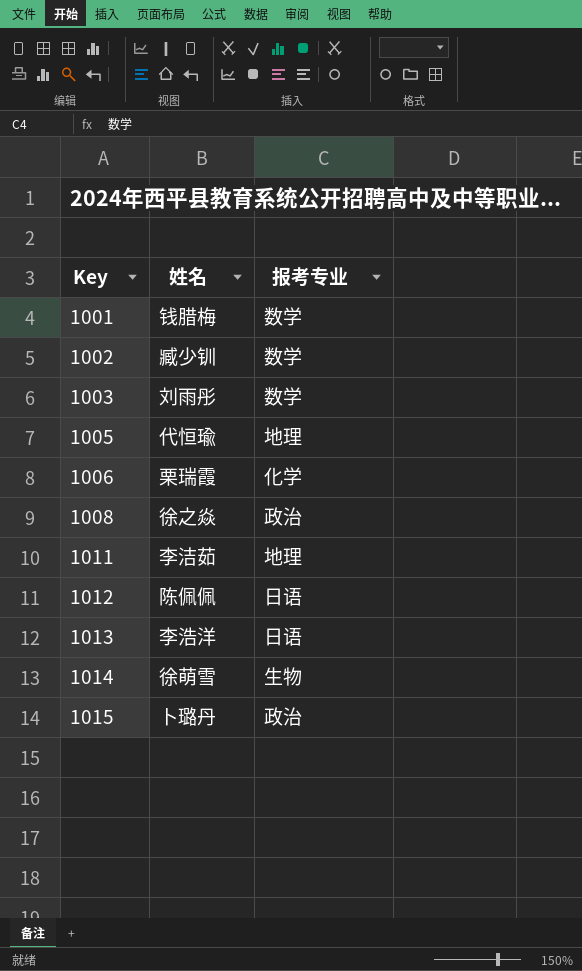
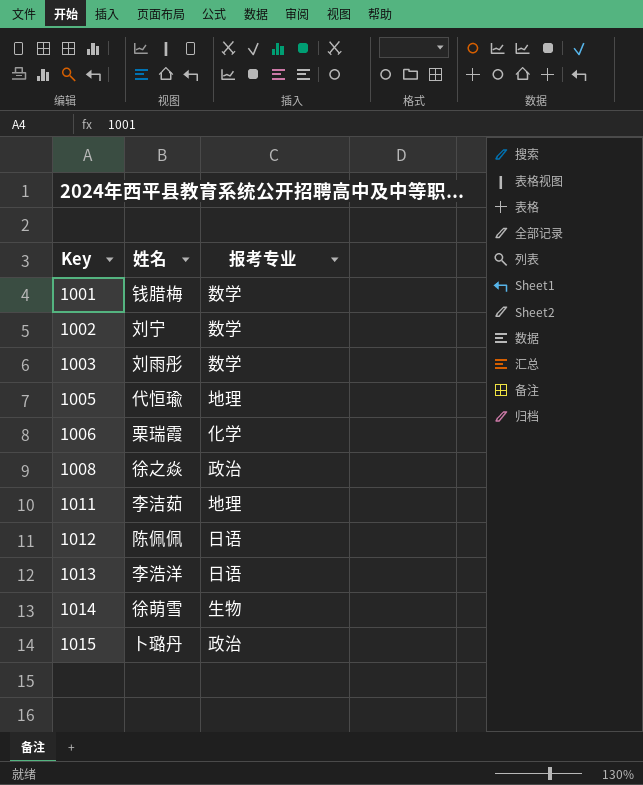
1002 | 姓名: 臧少钏 -> 刘宁

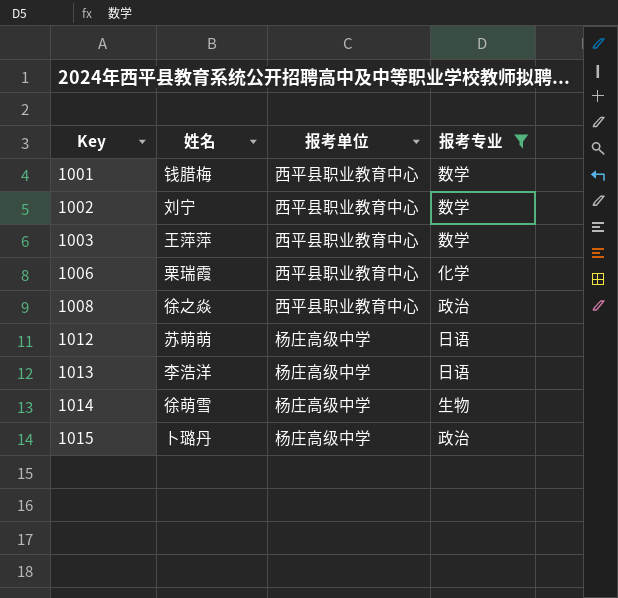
filter: none -> 报考专业 != 地理
column 报考单位 | position: none -> 3
1003 | 姓名: 刘雨彤 -> 王萍萍
1012 | 姓名: 陈佩佩 -> 苏萌萌

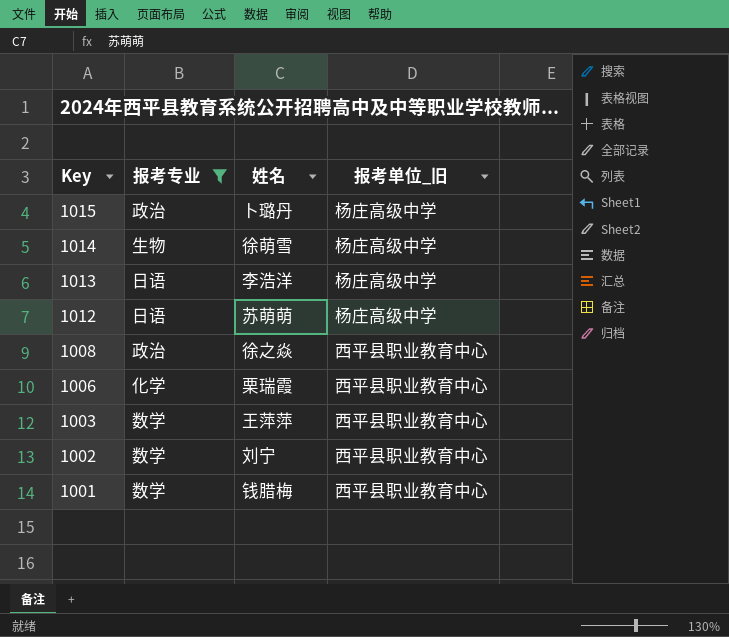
row order: Key ascending -> Key descending
column 报考专业 | position: 4 -> 2
column name: 报考单位 -> 报考单位_旧

